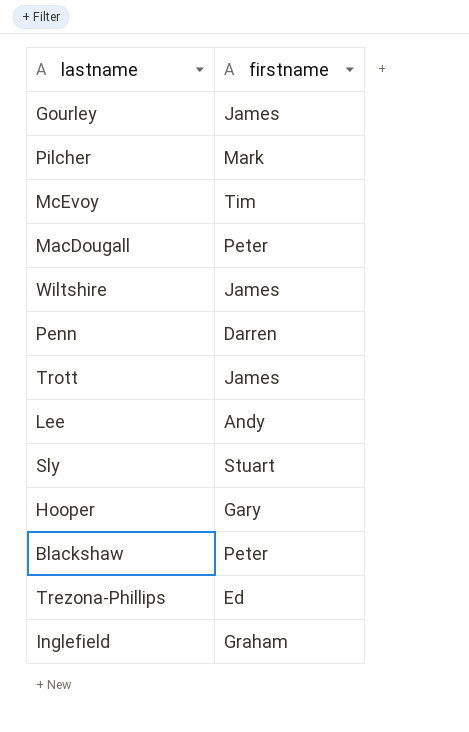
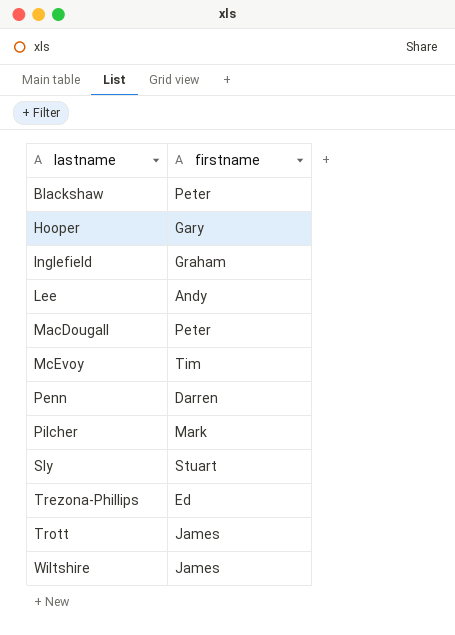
row order: none -> lastname ascending
row Gourley: James -> none

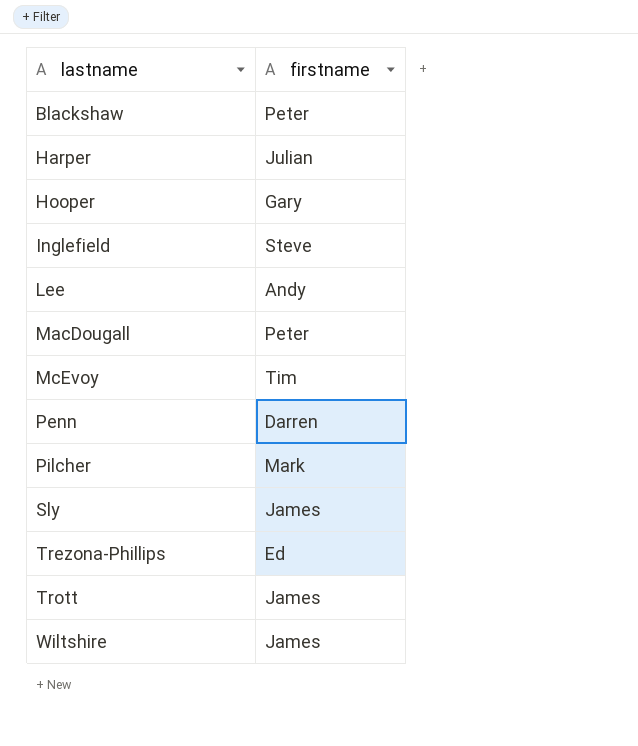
row Harper: none -> Julian
Inglefield | firstname: Graham -> Steve
Sly | firstname: Stuart -> James

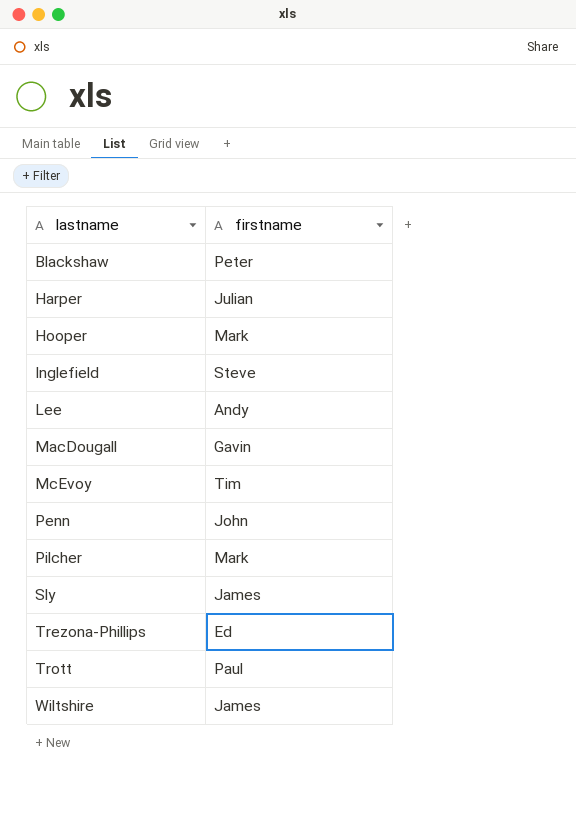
Hooper | firstname: Gary -> Mark
MacDougall | firstname: Peter -> Gavin
Penn | firstname: Darren -> John
Trott | firstname: James -> Paul

